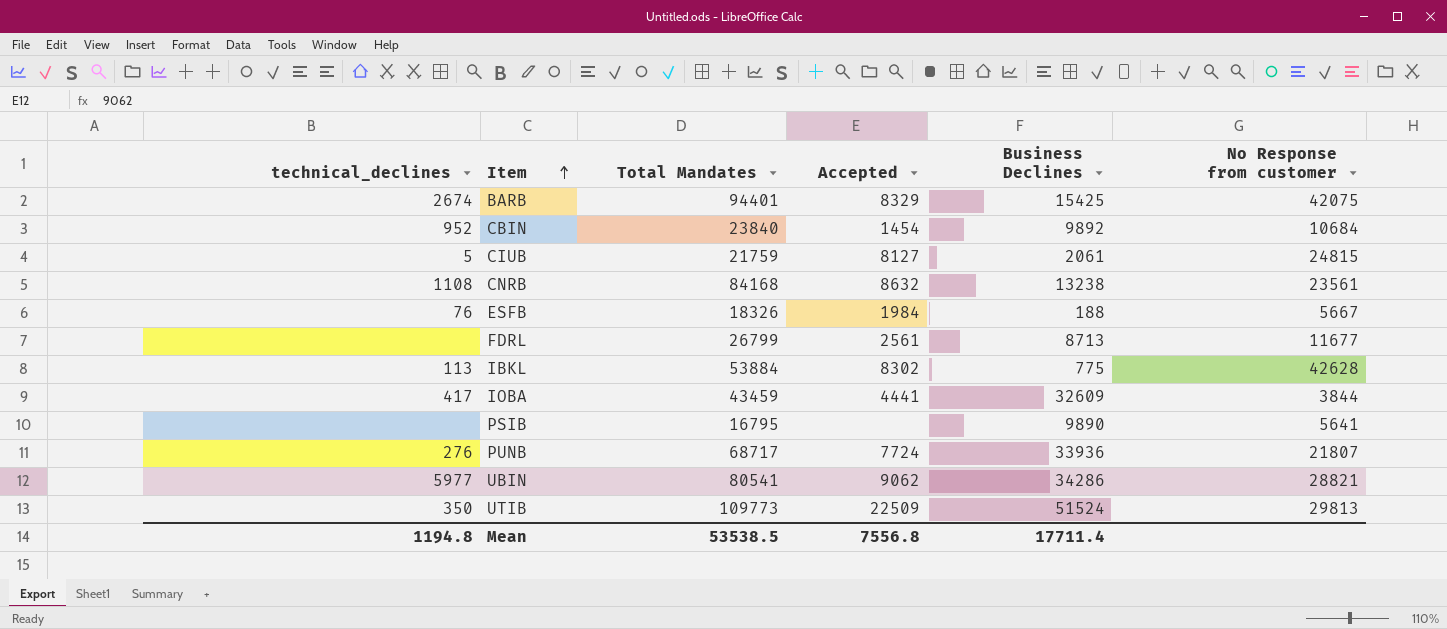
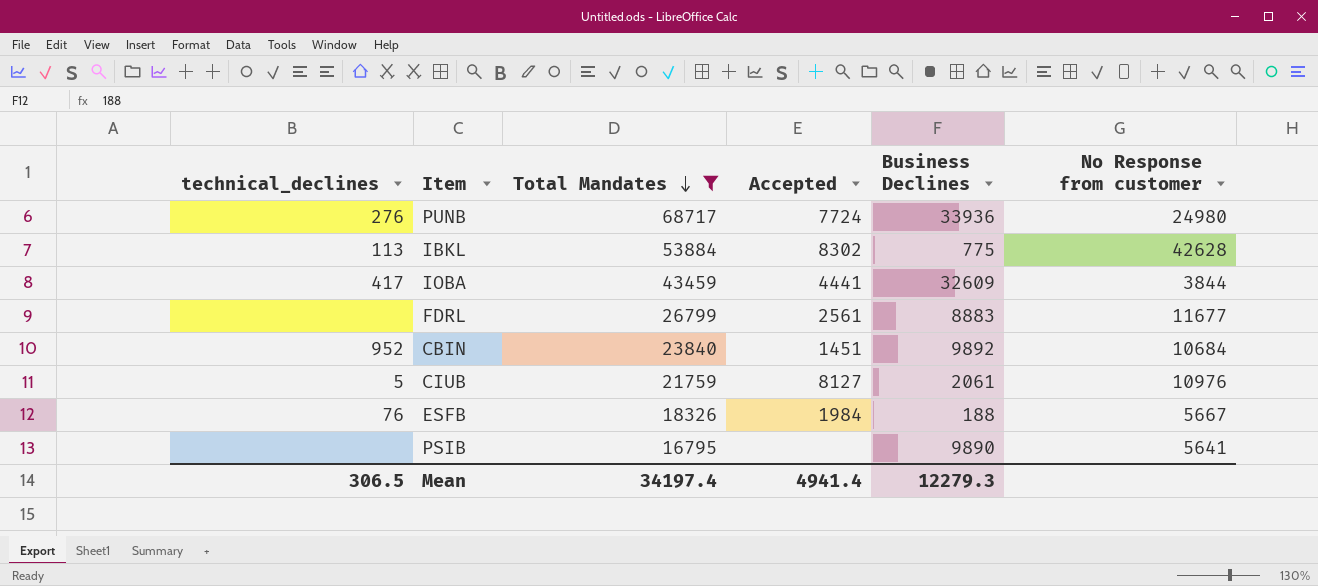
filter: none -> Total Mandates <= 68717
row order: Item ascending -> Total Mandates descending
PUNB | No Response from customer: 21807 -> 24980
FDRL | Business Declines: 8713 -> 8883
CBIN | Accepted: 1454 -> 1451
CIUB | No Response from customer: 24815 -> 10976
Mean | technical_declines: 1194.8 -> 306.5
Mean | Total Mandates: 53538.5 -> 34197.4
Mean | Accepted: 7556.8 -> 4941.4
Mean | Business Declines: 17711.4 -> 12279.3

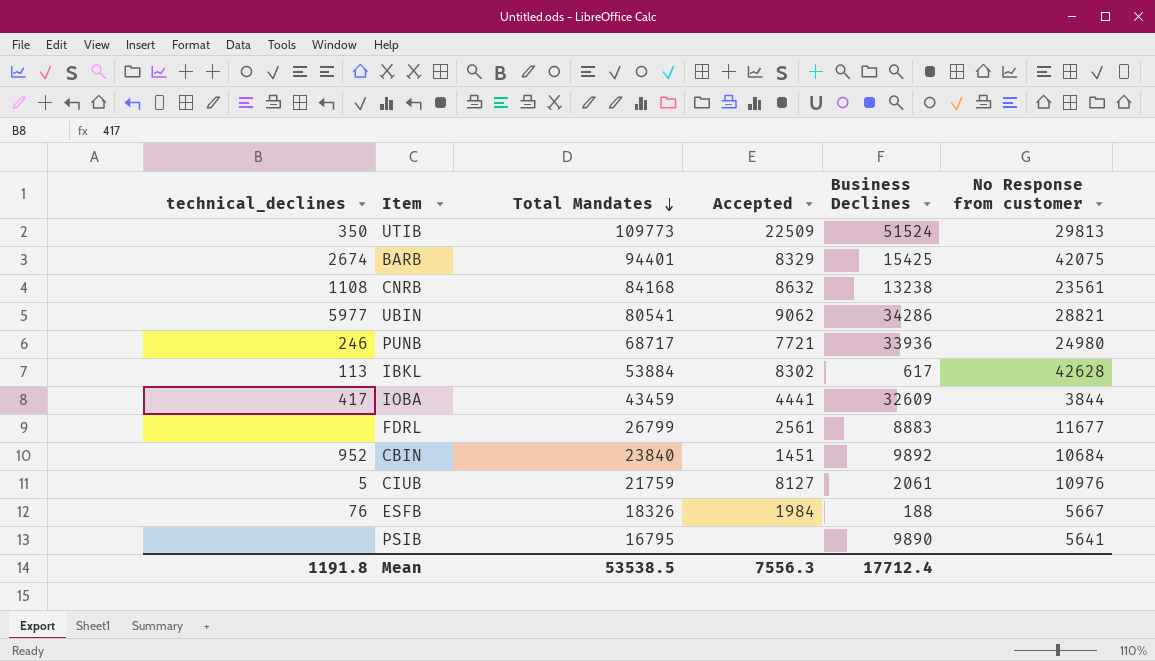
filter: Total Mandates <= 68717 -> none
PUNB | technical_declines: 276 -> 246
PUNB | Accepted: 7724 -> 7721
IBKL | Business Declines: 775 -> 617
Mean | technical_declines: 306.5 -> 1191.8
Mean | Total Mandates: 34197.4 -> 53538.5
Mean | Accepted: 4941.4 -> 7556.3
Mean | Business Declines: 12279.3 -> 17712.4

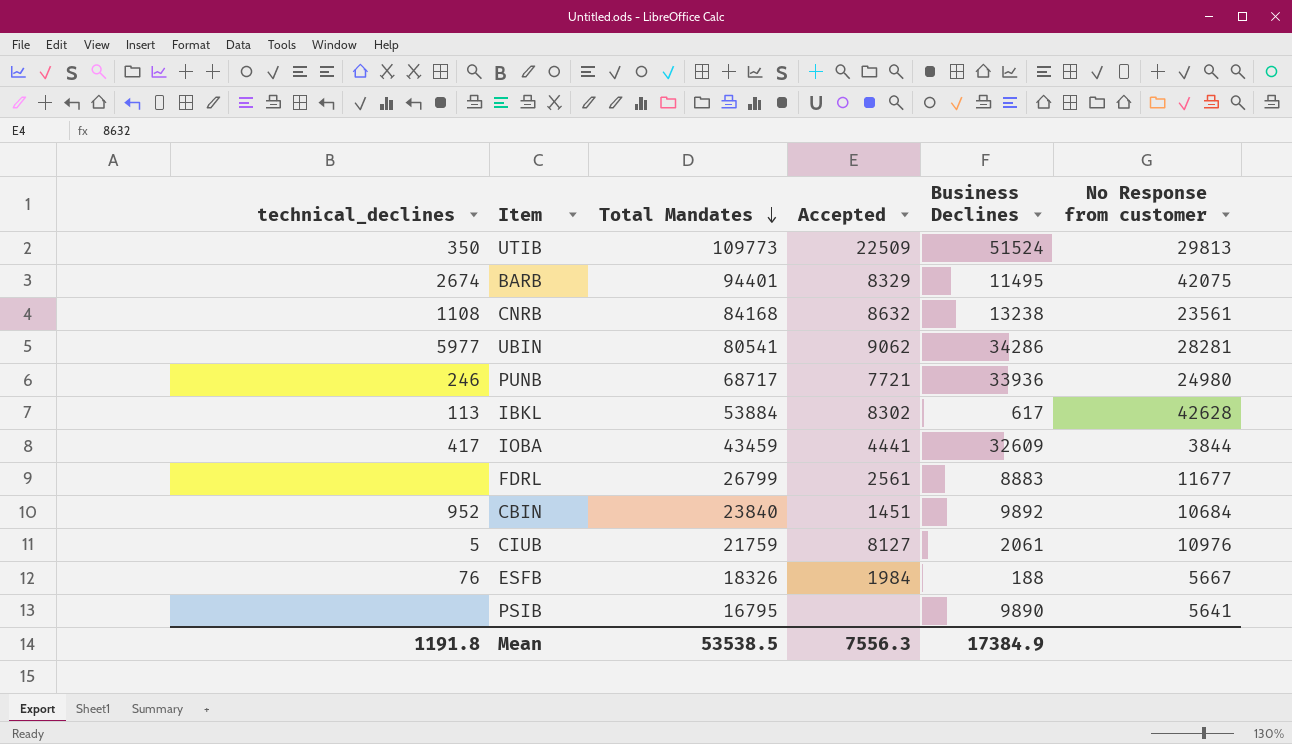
BARB | Business Declines: 15425 -> 11495
UBIN | No Response from customer: 28821 -> 28281
Mean | Business Declines: 17712.4 -> 17384.9

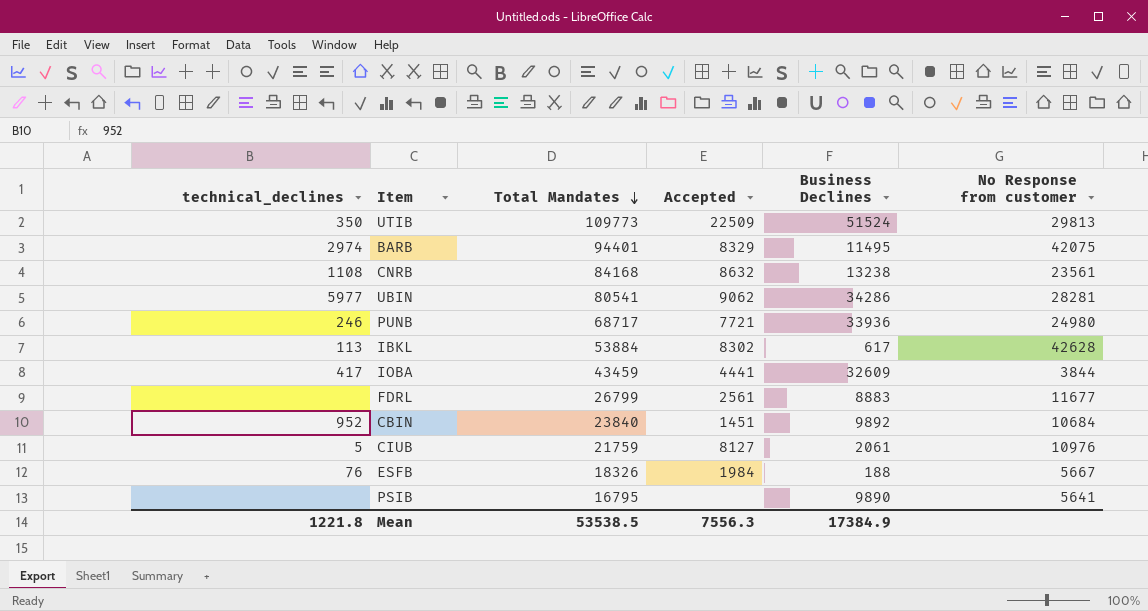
BARB | technical_declines: 2674 -> 2974
Mean | technical_declines: 1191.8 -> 1221.8

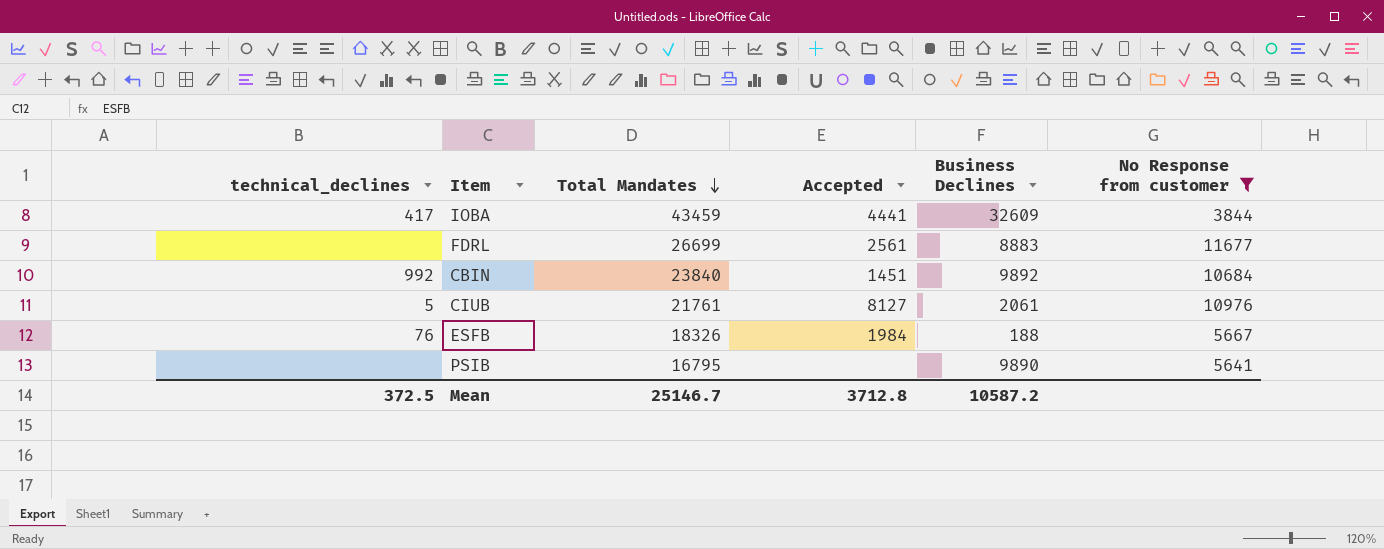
filter: none -> No Response from customer <= 11677
FDRL | Total Mandates: 26799 -> 26699
CBIN | technical_declines: 952 -> 992
CIUB | Total Mandates: 21759 -> 21761
Mean | technical_declines: 1221.8 -> 372.5
Mean | Total Mandates: 53538.5 -> 25146.7
Mean | Accepted: 7556.3 -> 3712.8
Mean | Business Declines: 17384.9 -> 10587.2

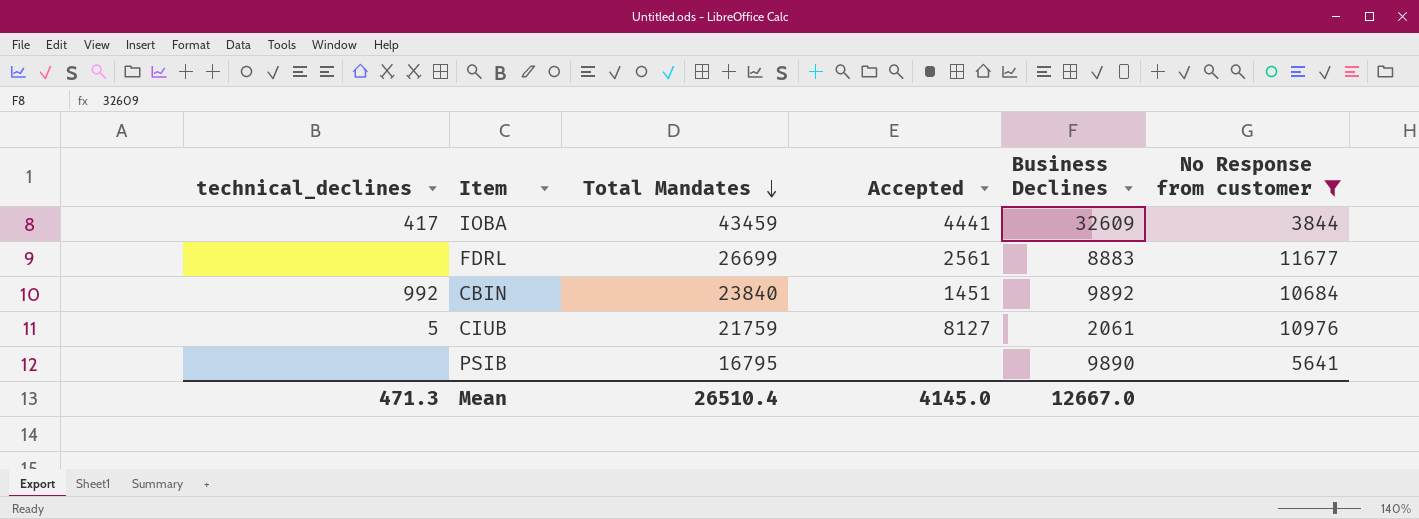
row ESFB: 76 | 18326 | 1984 | 188 | 5667 -> none
CIUB | Total Mandates: 21761 -> 21759
Mean | technical_declines: 372.5 -> 471.3
Mean | Total Mandates: 25146.7 -> 26510.4
Mean | Accepted: 3712.8 -> 4145.0
Mean | Business Declines: 10587.2 -> 12667.0

